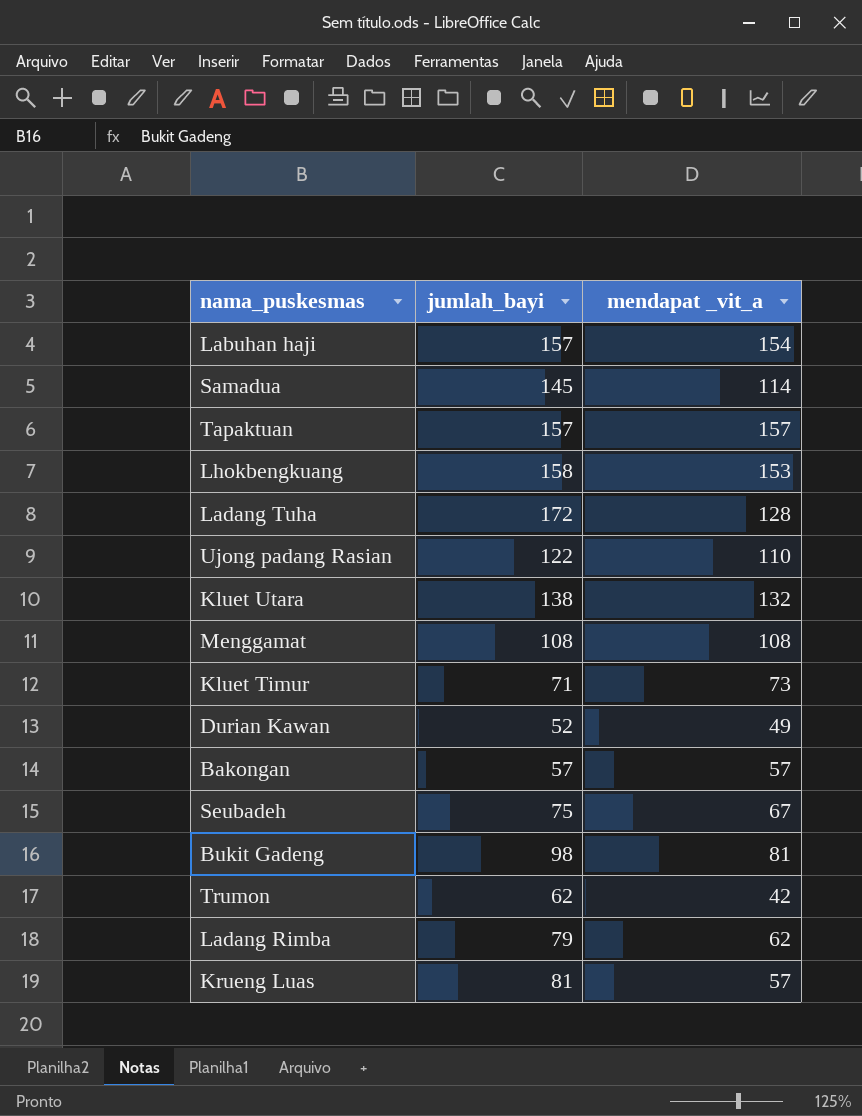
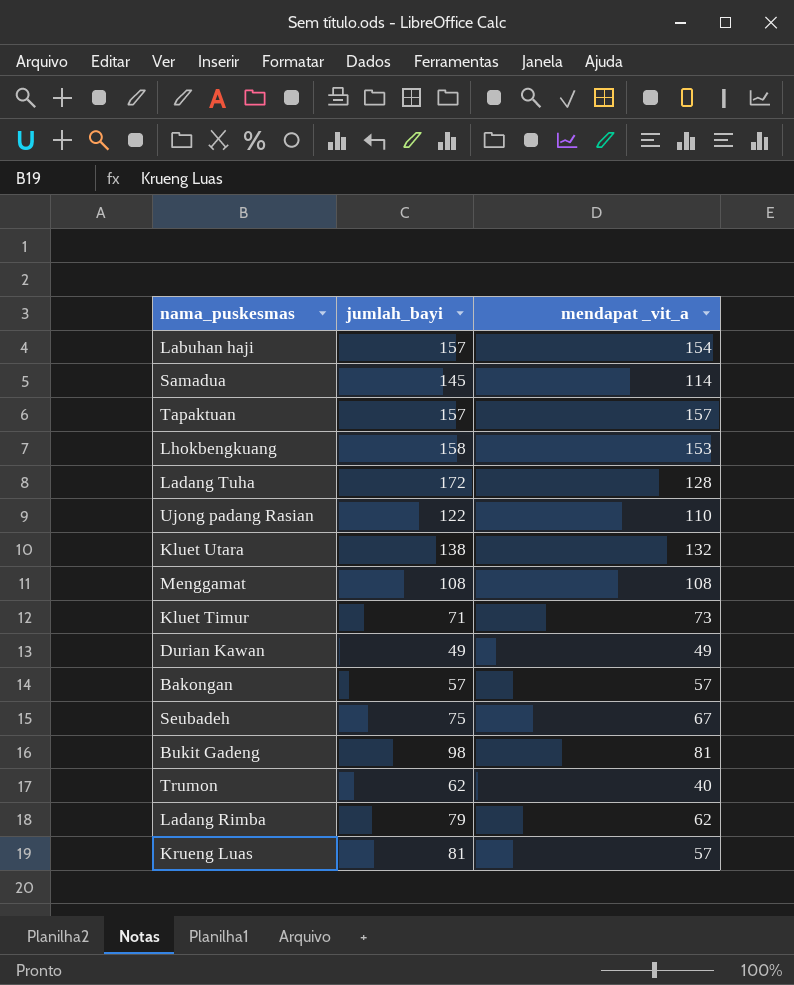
Durian Kawan | jumlah_bayi: 52 -> 49
Trumon | mendapat _vit_a: 42 -> 40

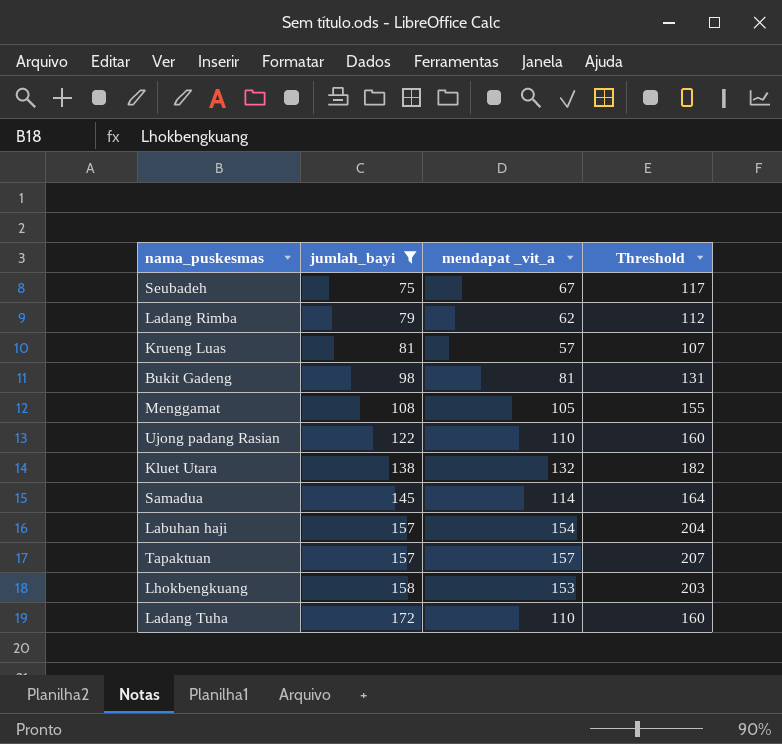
filter: none -> jumlah_bayi >= 75
row order: none -> jumlah_bayi ascending
column Threshold | formula: none -> [mendapat _vit_a] + 50
Menggamat | mendapat _vit_a: 108 -> 105
Ladang Tuha | mendapat _vit_a: 128 -> 110

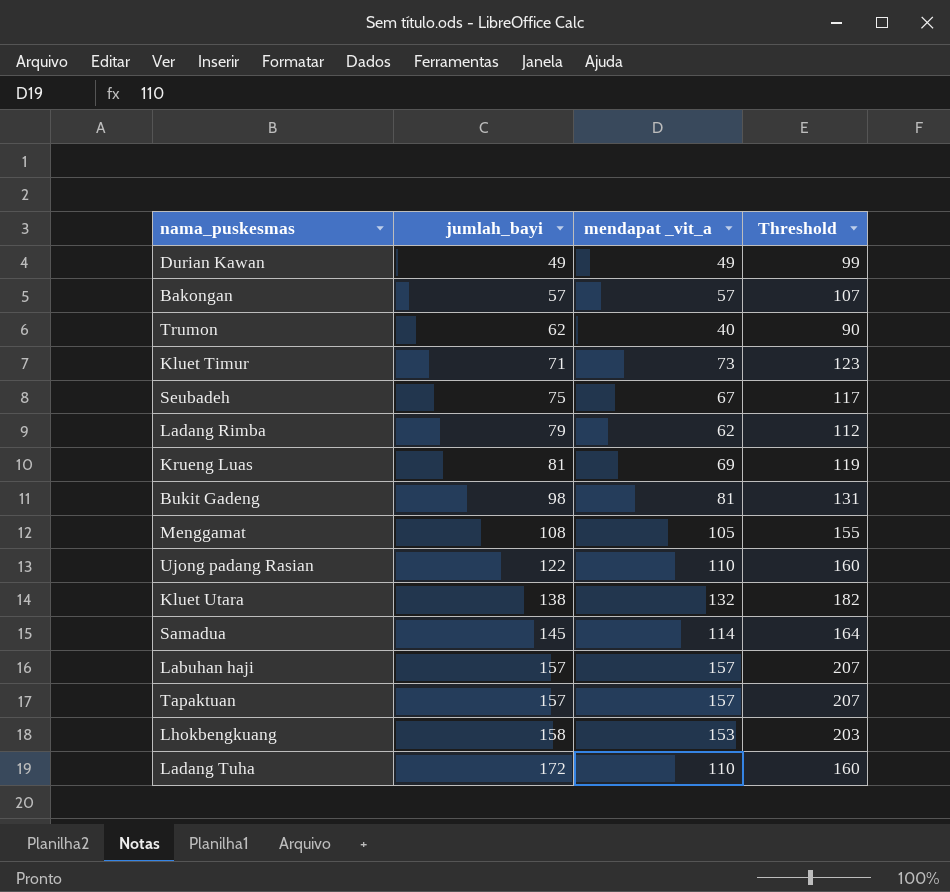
filter: jumlah_bayi >= 75 -> none
Krueng Luas | mendapat _vit_a: 57 -> 69
Krueng Luas | Threshold: 107 -> 119
Labuhan haji | mendapat _vit_a: 154 -> 157
Labuhan haji | Threshold: 204 -> 207

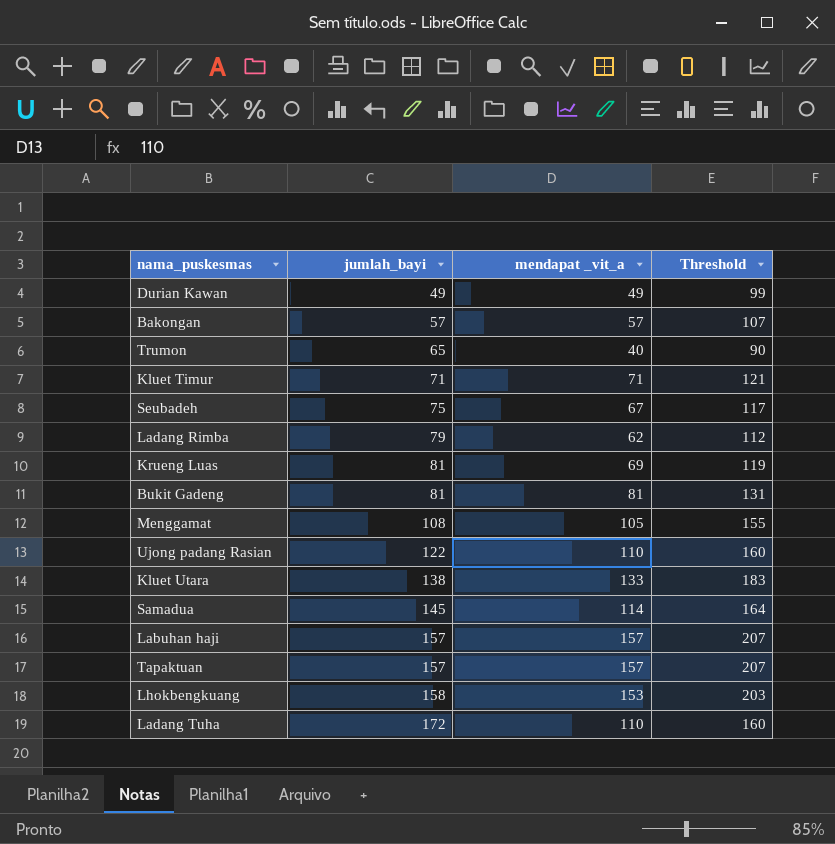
Trumon | jumlah_bayi: 62 -> 65
Kluet Timur | mendapat _vit_a: 73 -> 71
Kluet Timur | Threshold: 123 -> 121
Bukit Gadeng | jumlah_bayi: 98 -> 81
Kluet Utara | mendapat _vit_a: 132 -> 133
Kluet Utara | Threshold: 182 -> 183

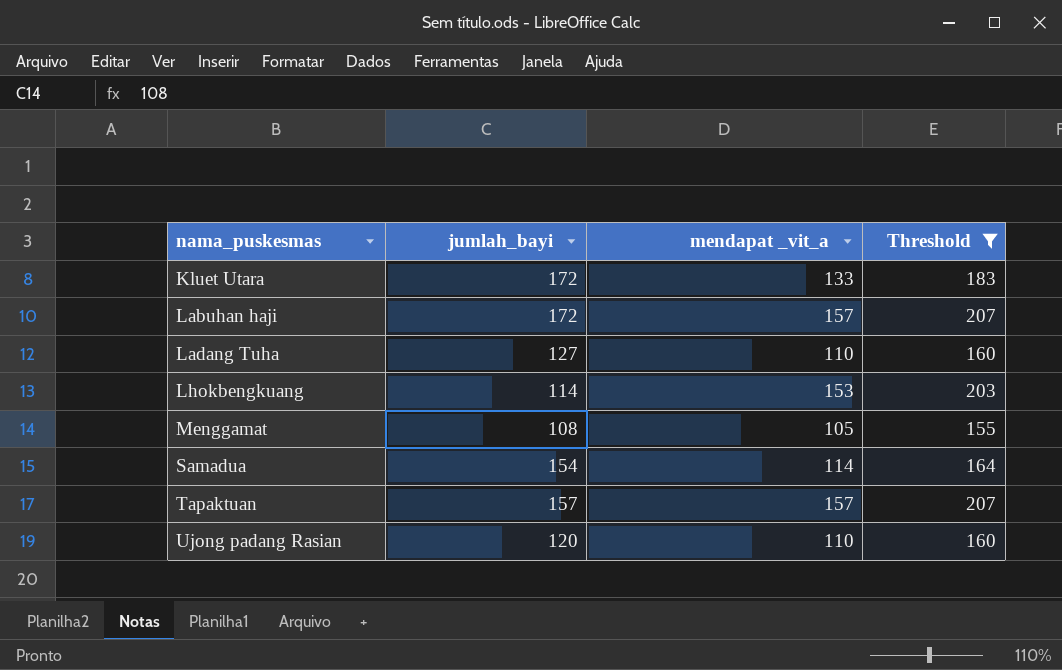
filter: none -> Threshold >= 155
row order: jumlah_bayi ascending -> nama_puskesmas ascending
Kluet Utara | jumlah_bayi: 138 -> 172
Labuhan haji | jumlah_bayi: 157 -> 172
Ladang Tuha | jumlah_bayi: 172 -> 127
Lhokbengkuang | jumlah_bayi: 158 -> 114
Samadua | jumlah_bayi: 145 -> 154
Ujong padang Rasian | jumlah_bayi: 122 -> 120

